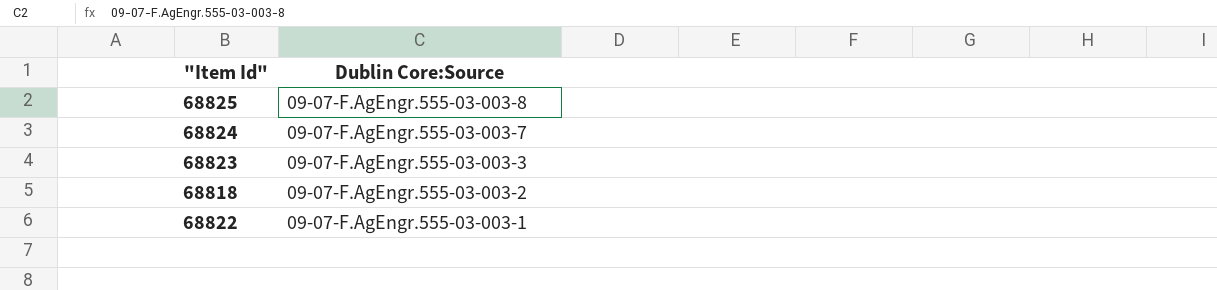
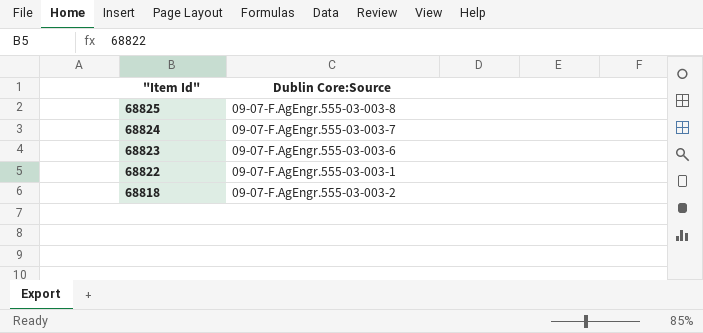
row order: Dublin Core:Source descending -> "Item Id" descending
68823 | Dublin Core:Source: 09-07-F.AgEngr.555-03-003-3 -> 09-07-F.AgEngr.555-03-003-6

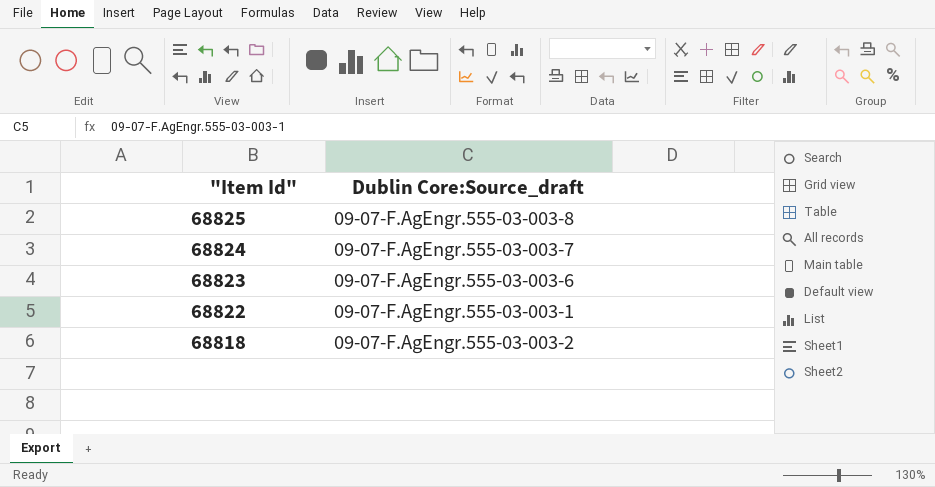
column name: Dublin Core:Source -> Dublin Core:Source_draft

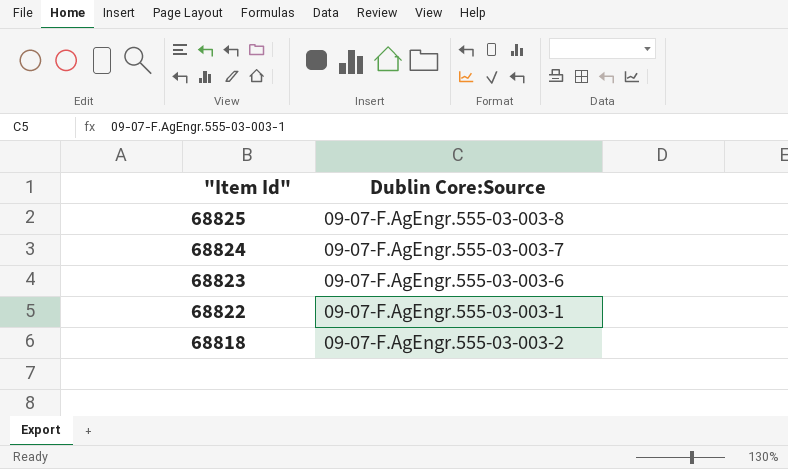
column name: Dublin Core:Source_draft -> Dublin Core:Source

